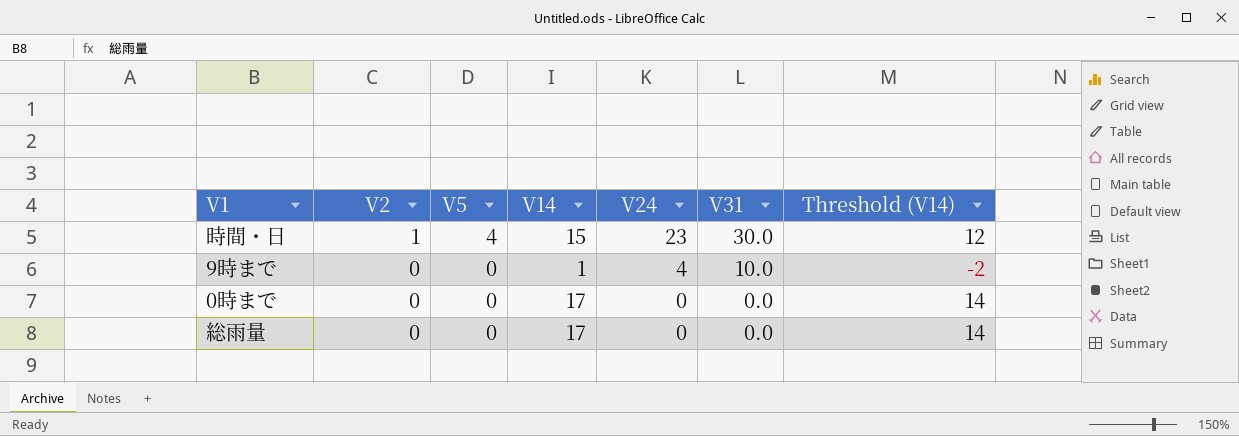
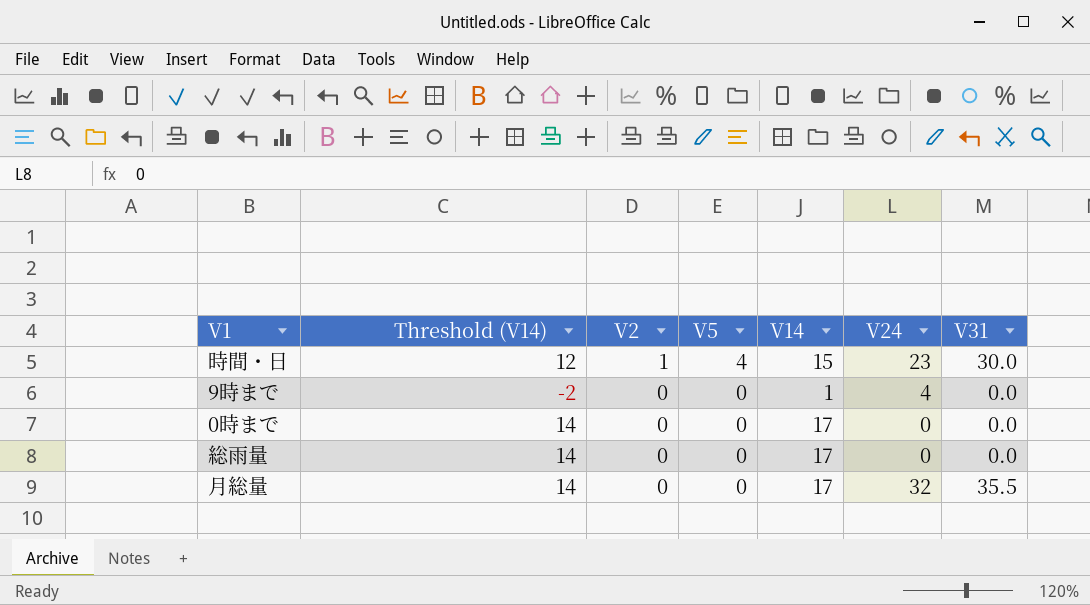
column Threshold (V14) | position: 7 -> 2
9時まで | V31: 10.0 -> 0.0
row 月総量: none -> 14 | 0 | 0 | 17 | 32 | 35.5

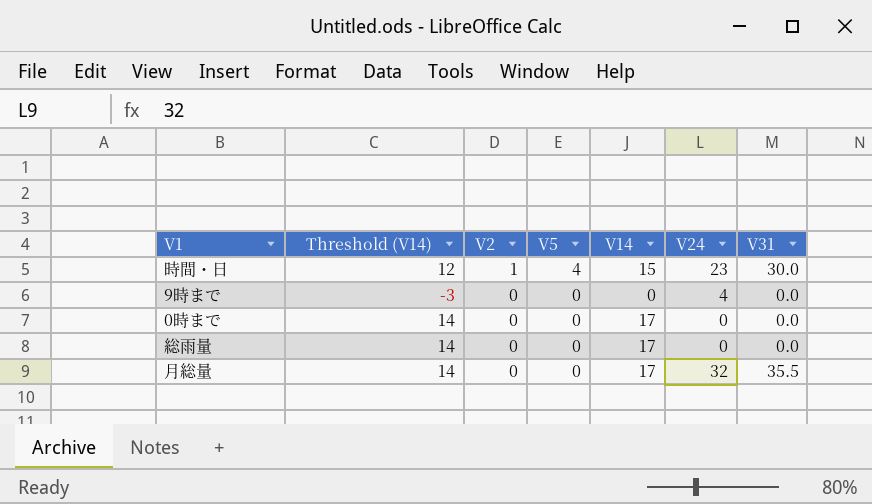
9時まで | Threshold (V14): -2 -> -3
9時まで | V14: 1 -> 0

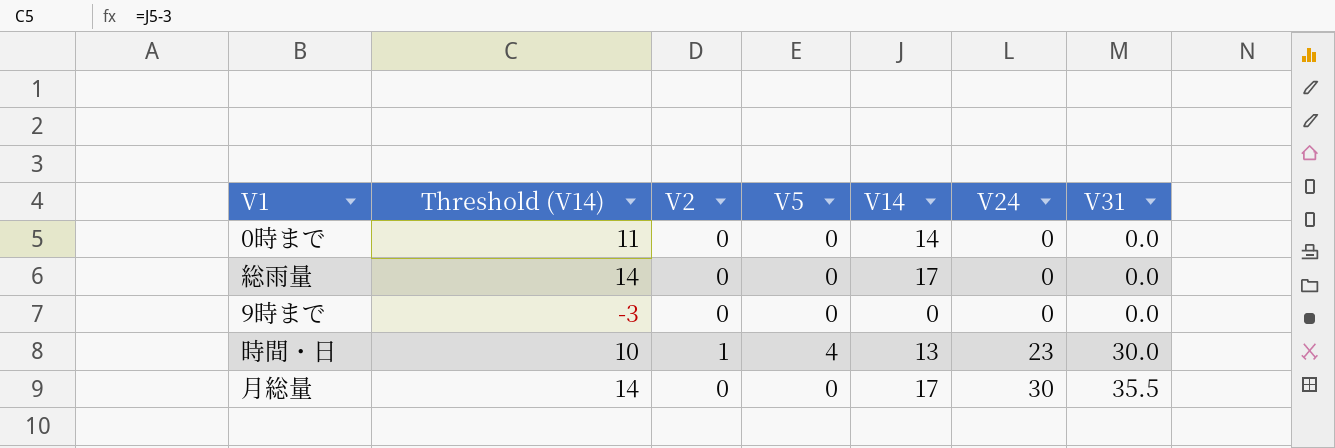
row order: V2 descending -> V24 ascending
0時まで | Threshold (V14): 14 -> 11
0時まで | V14: 17 -> 14
9時まで | V24: 4 -> 0
時間・日 | Threshold (V14): 12 -> 10
時間・日 | V14: 15 -> 13
月総量 | V24: 32 -> 30

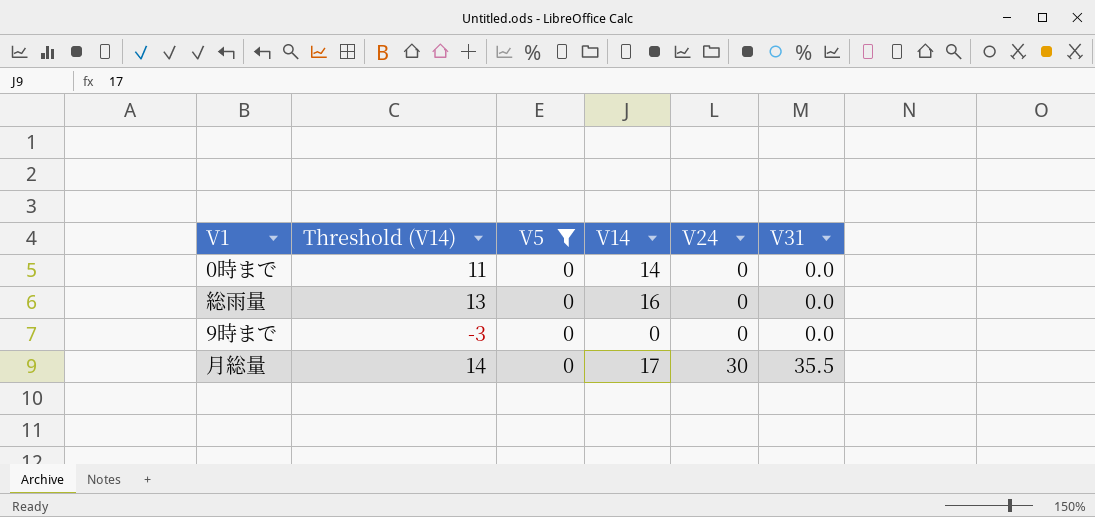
filter: none -> V5 = 0
column V2 | position: 3 -> none
総雨量 | Threshold (V14): 14 -> 13
総雨量 | V14: 17 -> 16

